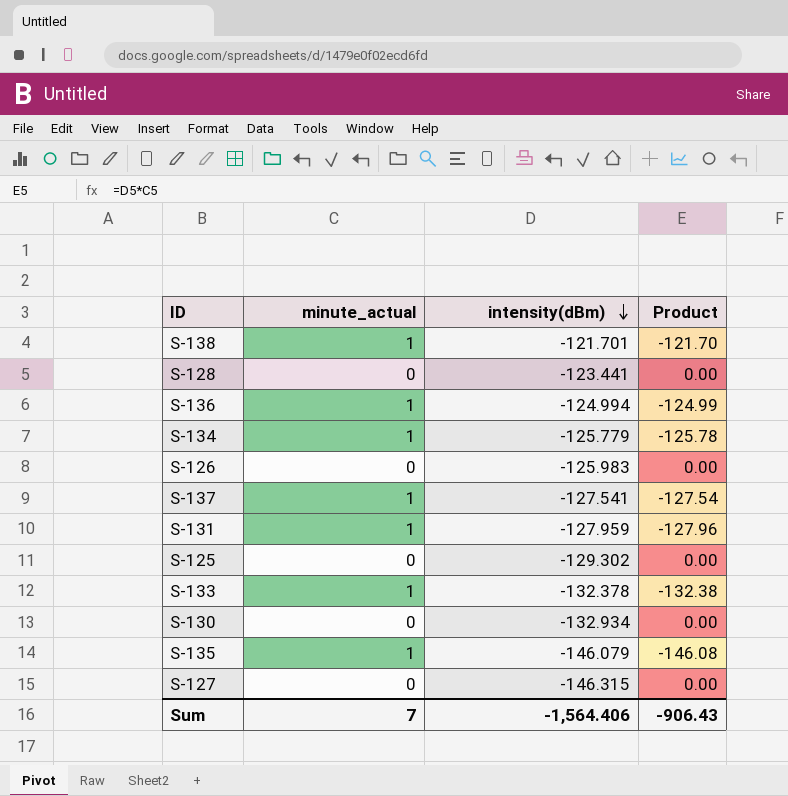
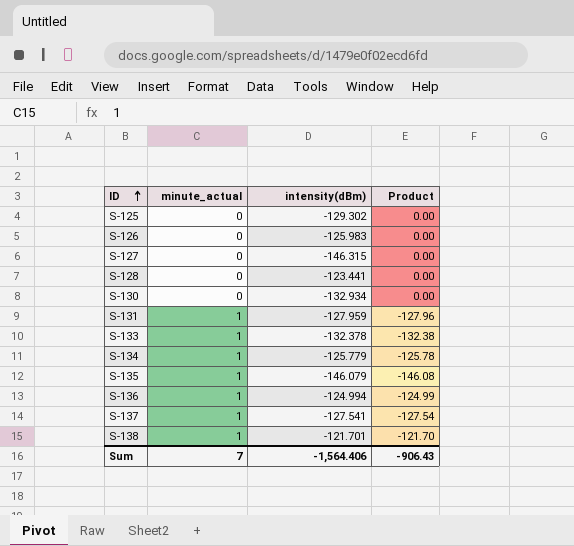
row order: intensity(dBm) descending -> ID ascending

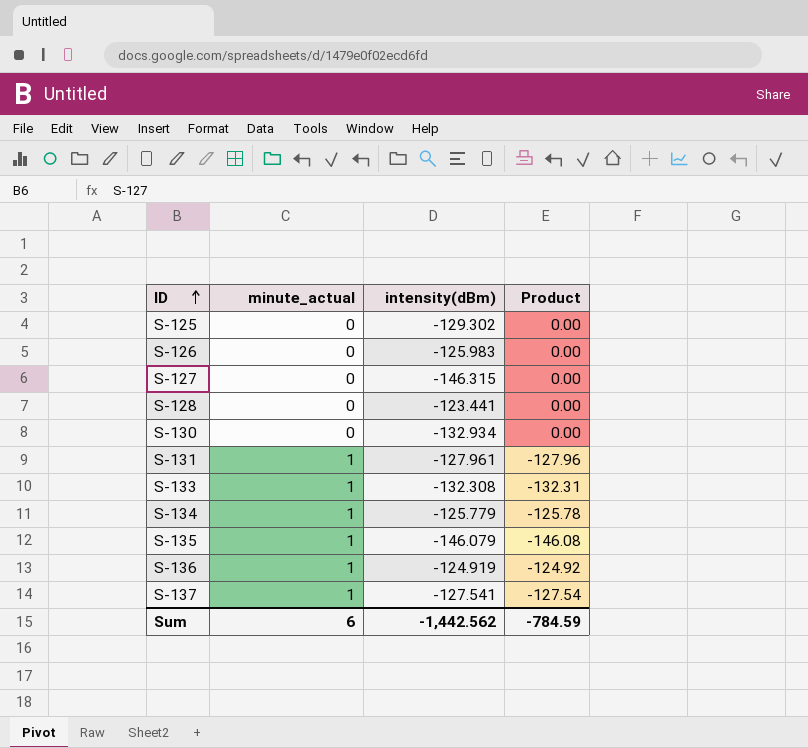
row S-138: 1 | -121.701 | -121.70 -> none
S-131 | intensity(dBm): -127.959 -> -127.961
S-133 | intensity(dBm): -132.378 -> -132.308
S-133 | Product: -132.38 -> -132.31
S-136 | intensity(dBm): -124.994 -> -124.919
S-136 | Product: -124.99 -> -124.92
Sum | minute_actual: 7 -> 6
Sum | intensity(dBm): -1,564.406 -> -1,442.562
Sum | Product: -906.43 -> -784.59

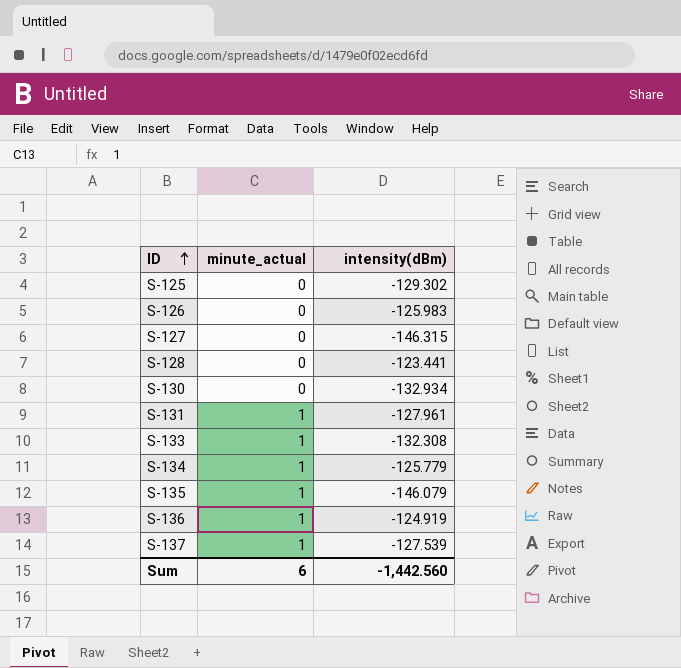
column Product | formula: [minute_actual] * [intensity(dBm)] -> none
S-137 | intensity(dBm): -127.541 -> -127.539
Sum | intensity(dBm): -1,442.562 -> -1,442.560

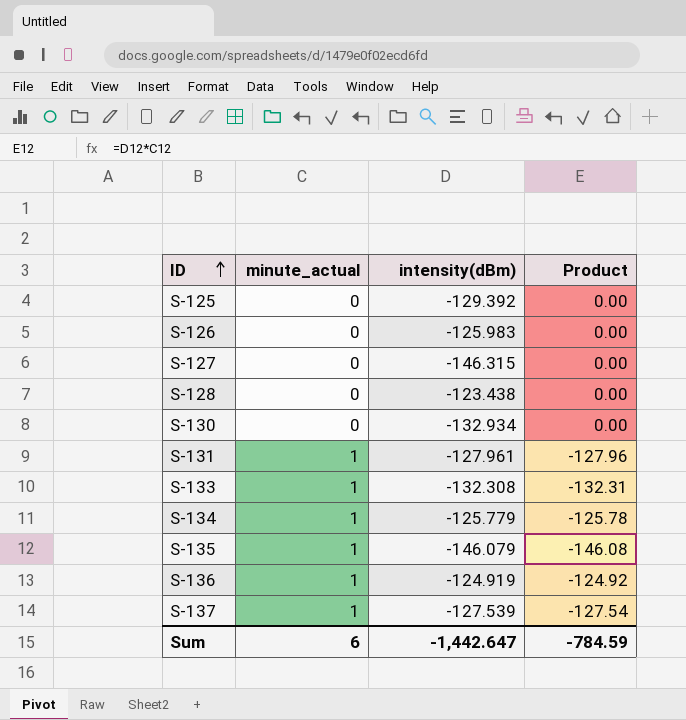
column Product | formula: none -> [minute_actual] * [intensity(dBm)]
S-125 | intensity(dBm): -129.302 -> -129.392
S-128 | intensity(dBm): -123.441 -> -123.438
Sum | intensity(dBm): -1,442.560 -> -1,442.647

